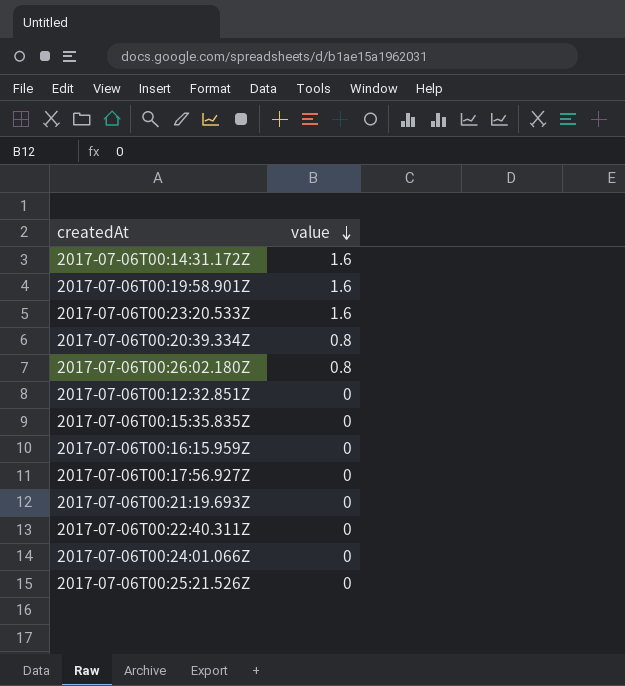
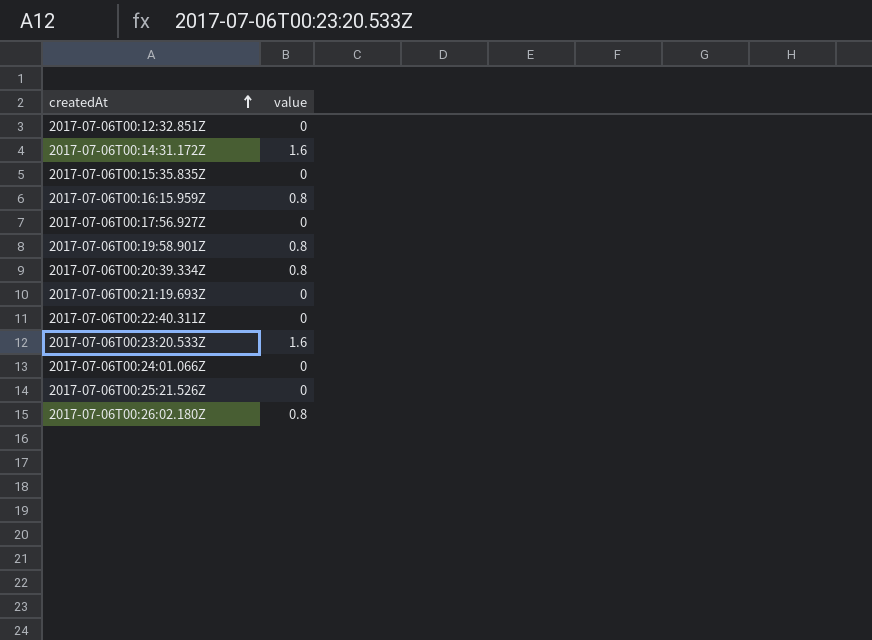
row order: value descending -> createdAt ascending
2017-07-06T00:16:15.959Z | value: 0 -> 0.8
2017-07-06T00:19:58.901Z | value: 1.6 -> 0.8

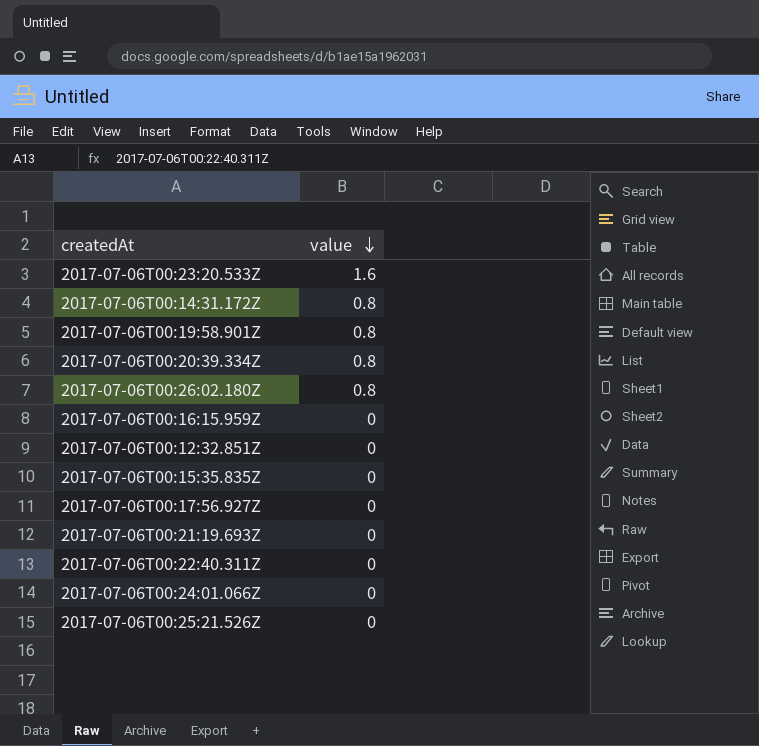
row order: createdAt ascending -> value descending
2017-07-06T00:14:31.172Z | value: 1.6 -> 0.8
2017-07-06T00:16:15.959Z | value: 0.8 -> 0

